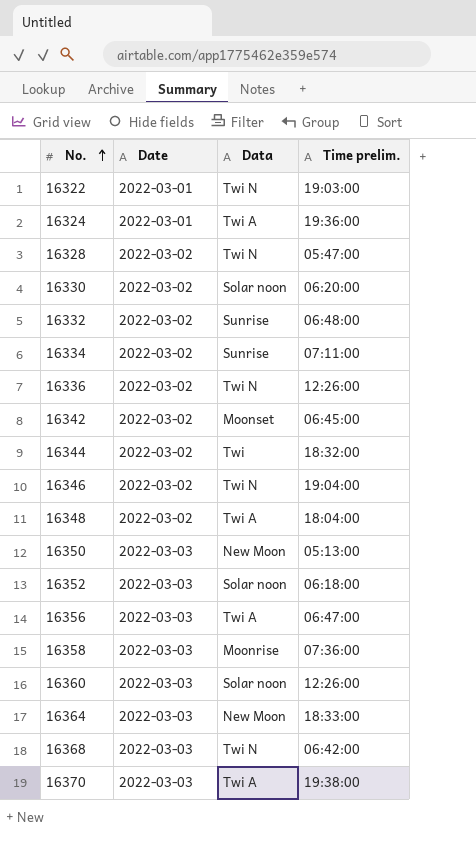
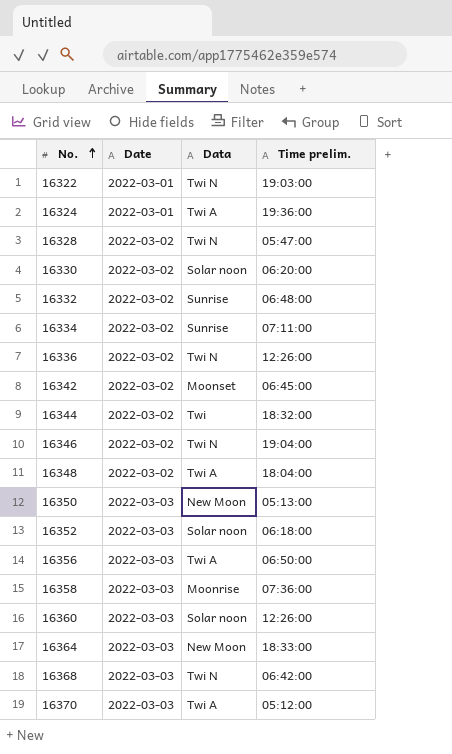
16356 | Time prelim.: 06:47:00 -> 06:50:00
16370 | Time prelim.: 19:38:00 -> 05:12:00

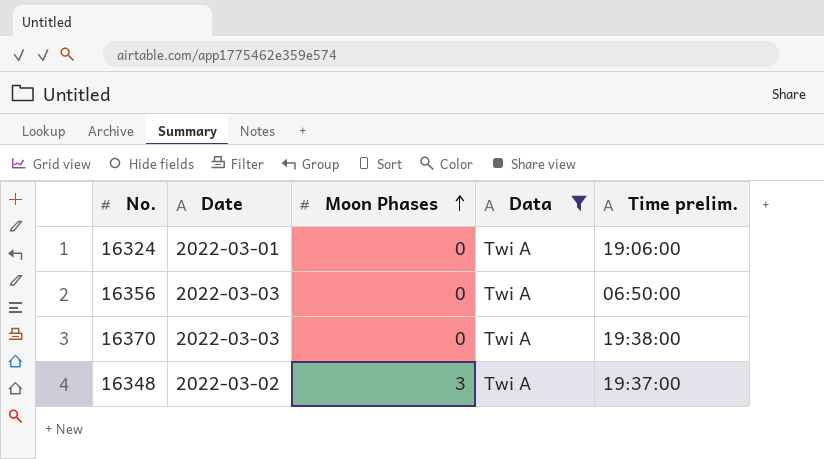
filter: none -> Data = Twi A
row order: No. ascending -> Moon Phases ascending
column Moon Phases | position: none -> 3
16324 | Time prelim.: 19:36:00 -> 19:06:00
16370 | Time prelim.: 05:12:00 -> 19:38:00
16348 | Time prelim.: 18:04:00 -> 19:37:00

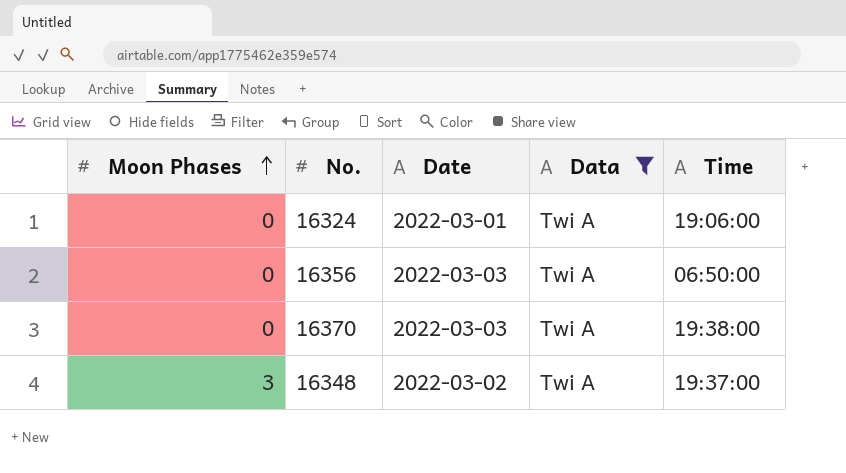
column Moon Phases | position: 3 -> 1
column name: Time prelim. -> Time

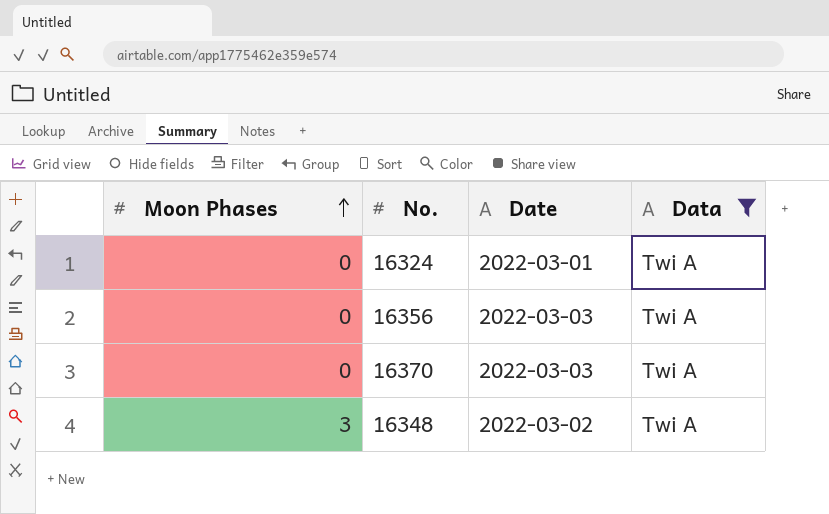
column Time | position: 5 -> none

